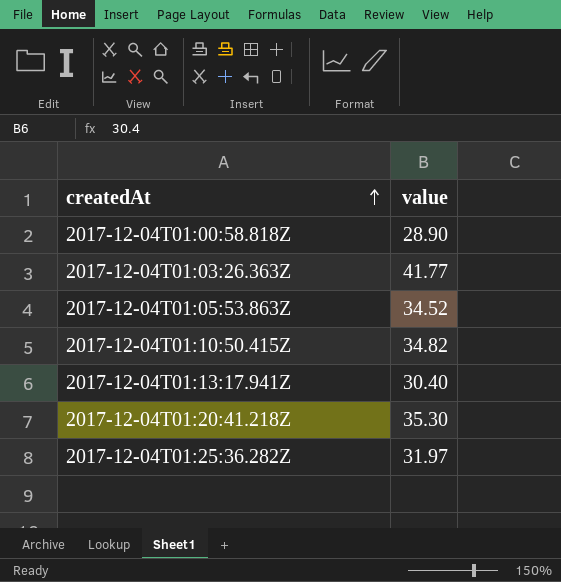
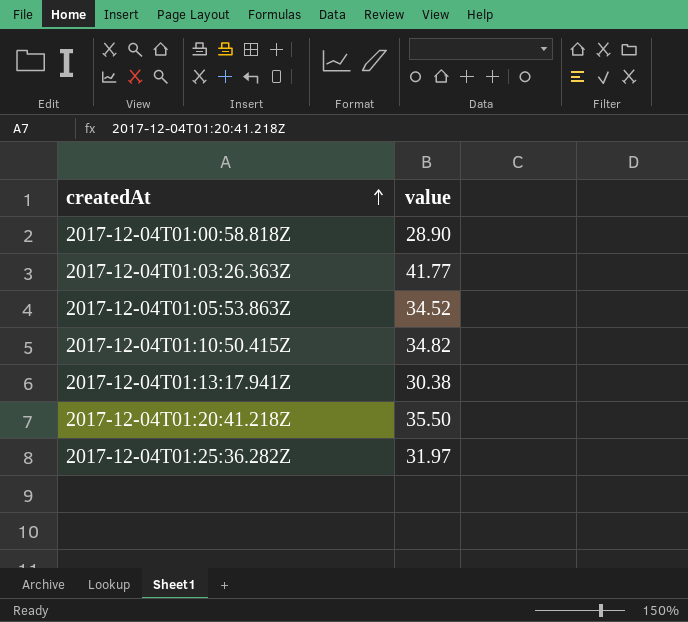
2017-12-04T01:13:17.941Z | value: 30.40 -> 30.38
2017-12-04T01:20:41.218Z | value: 35.30 -> 35.50

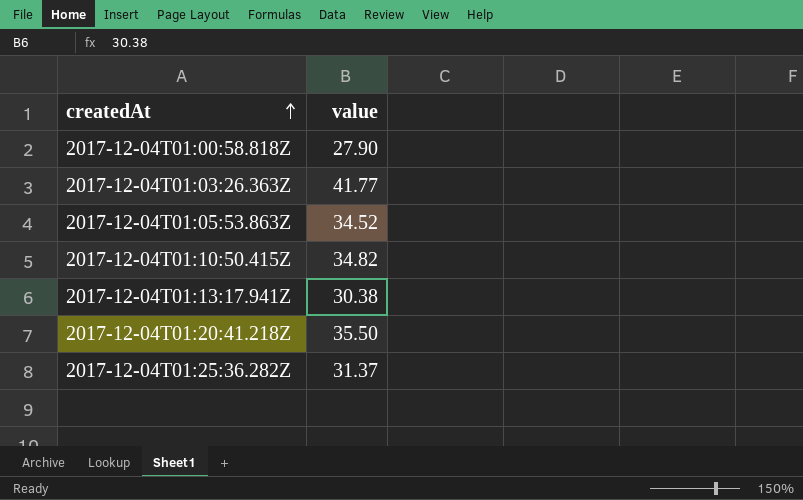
2017-12-04T01:00:58.818Z | value: 28.90 -> 27.90
2017-12-04T01:25:36.282Z | value: 31.97 -> 31.37

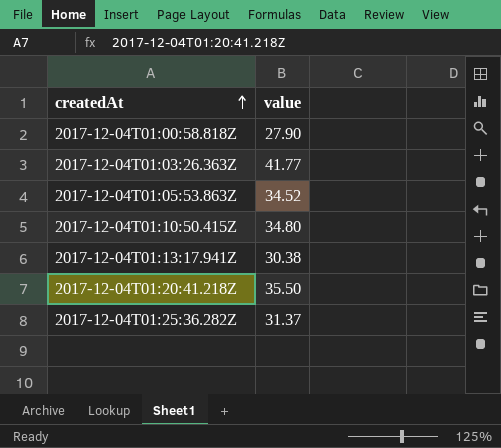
2017-12-04T01:10:50.415Z | value: 34.82 -> 34.80

